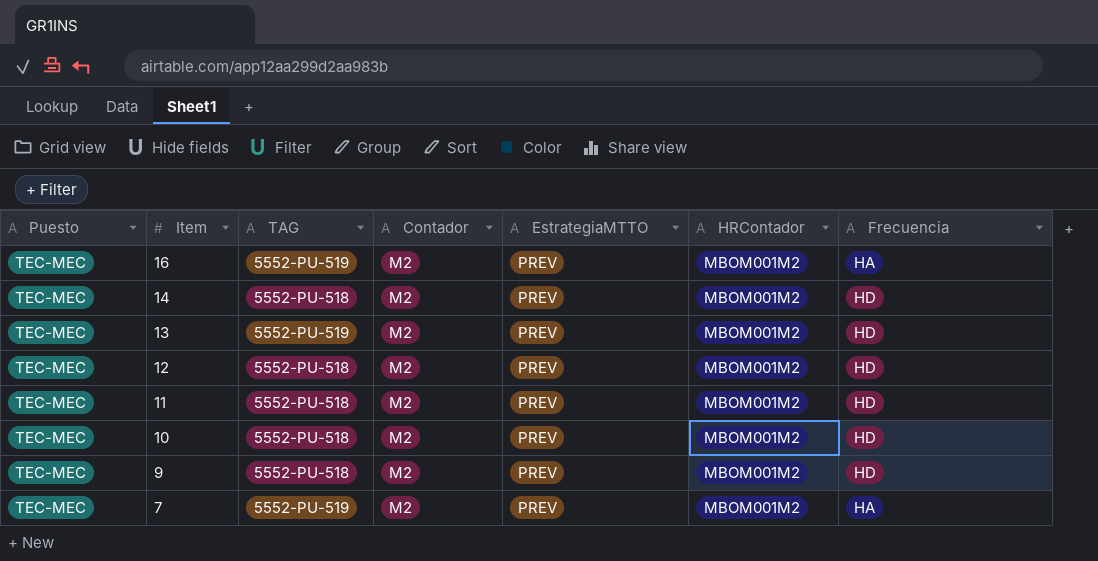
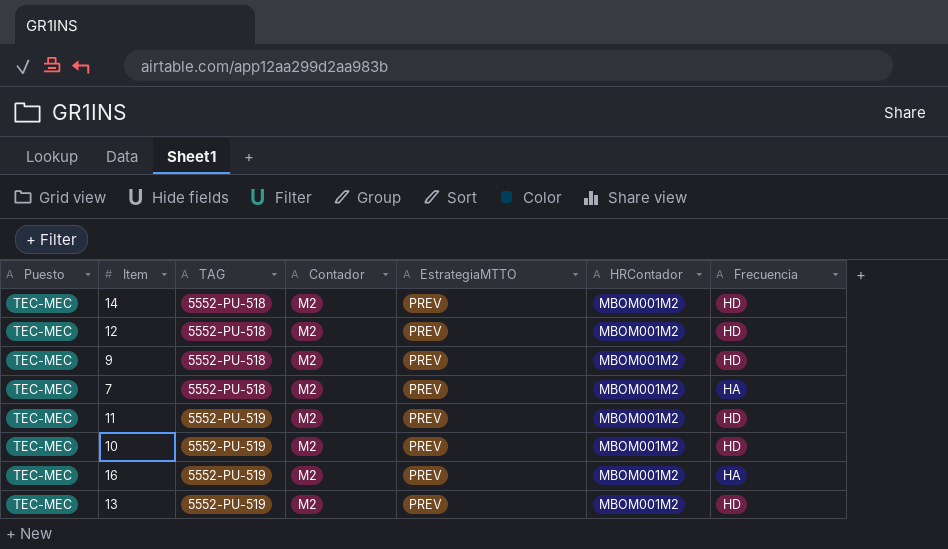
row order: Item descending -> TAG ascending
7 | TAG: 5552-PU-519 -> 5552-PU-518
11 | TAG: 5552-PU-518 -> 5552-PU-519
10 | TAG: 5552-PU-518 -> 5552-PU-519

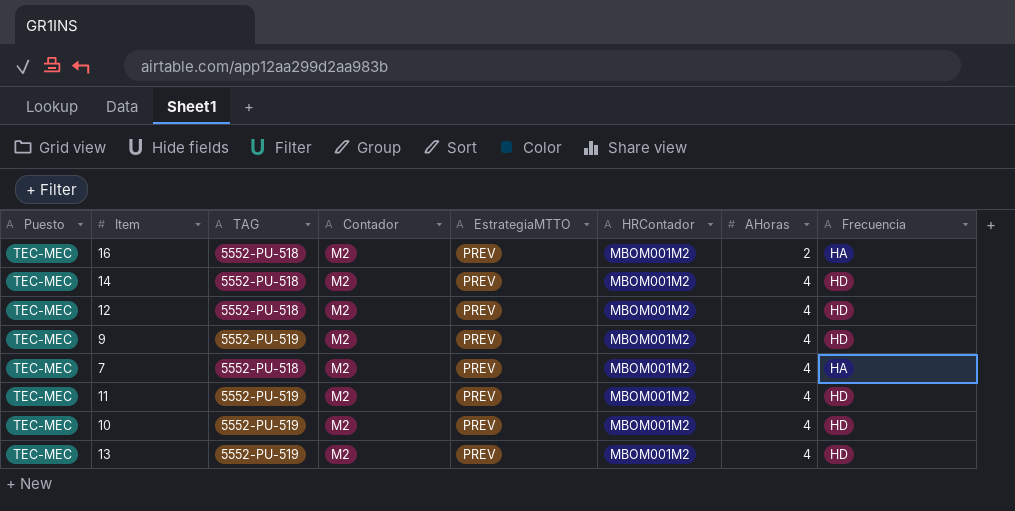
row order: TAG ascending -> AHoras ascending
column AHoras | position: none -> 7
16 | TAG: 5552-PU-519 -> 5552-PU-518
9 | TAG: 5552-PU-518 -> 5552-PU-519

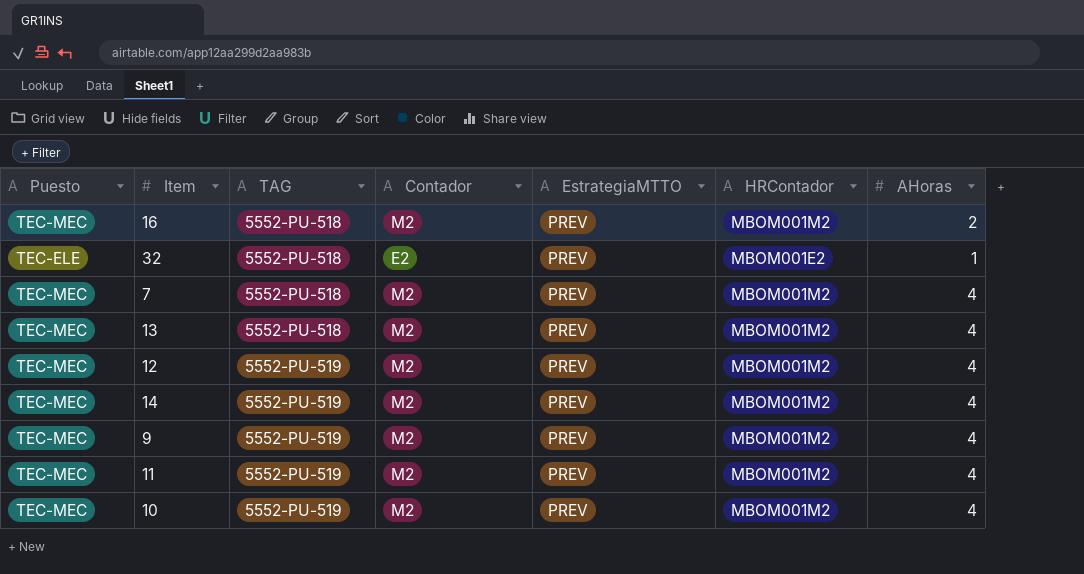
row order: AHoras ascending -> TAG ascending
column Frecuencia | position: 8 -> none
row 32: none -> TEC-ELE | 5552-PU-518 | E2 | PREV | MBOM001E2 | 1
13 | TAG: 5552-PU-519 -> 5552-PU-518
12 | TAG: 5552-PU-518 -> 5552-PU-519
14 | TAG: 5552-PU-518 -> 5552-PU-519

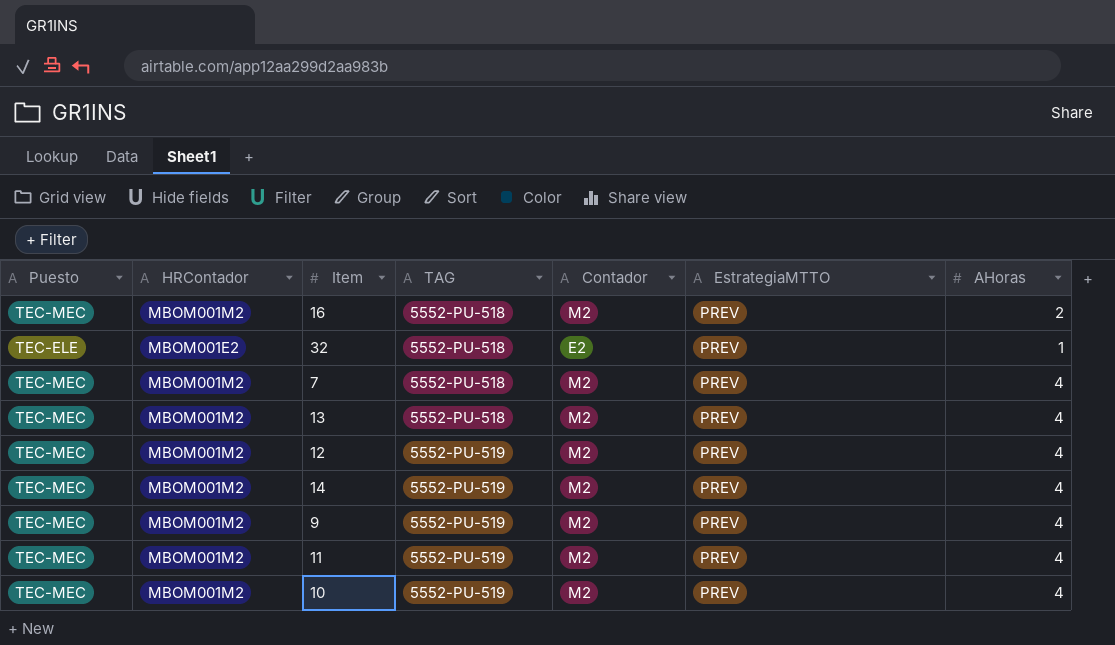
column HRContador | position: 6 -> 2

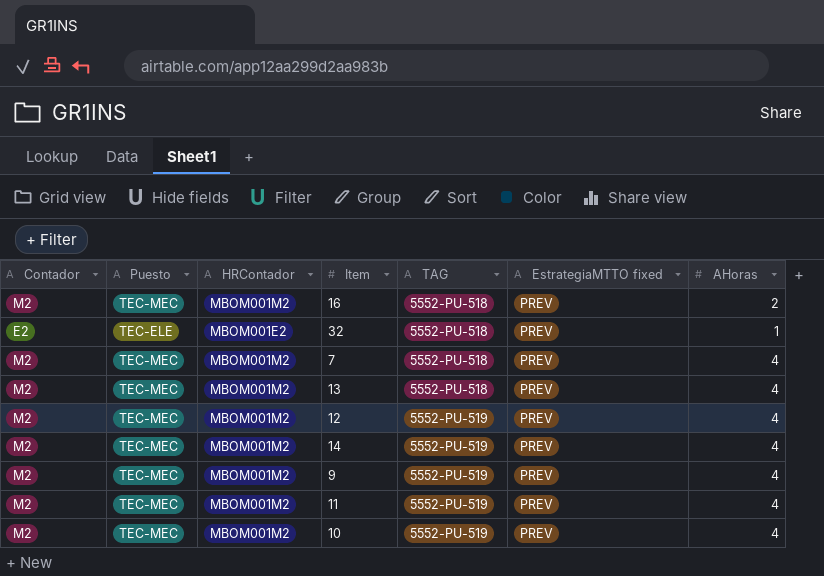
column Contador | position: 5 -> 1
column name: EstrategiaMTTO -> EstrategiaMTTO fixed

